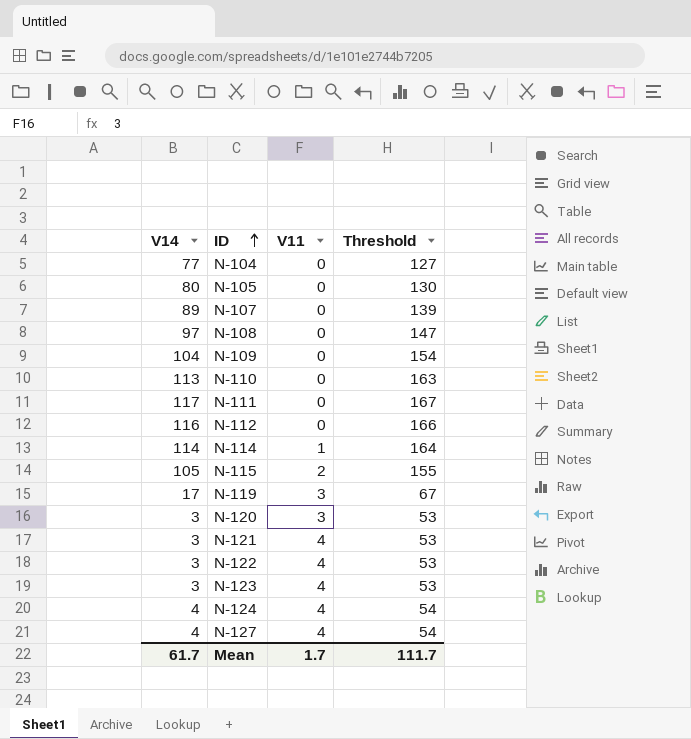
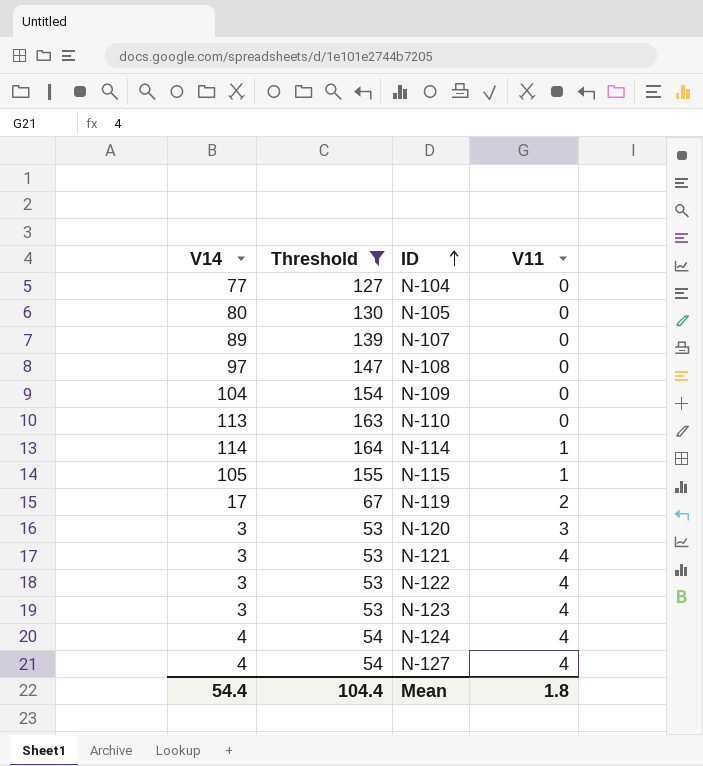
filter: none -> Threshold <= 164
column Threshold | position: 4 -> 2
N-115 | V11: 2 -> 1
N-119 | V11: 3 -> 2
Mean | V14: 61.7 -> 54.4
Mean | Threshold: 111.7 -> 104.4
Mean | V11: 1.7 -> 1.8

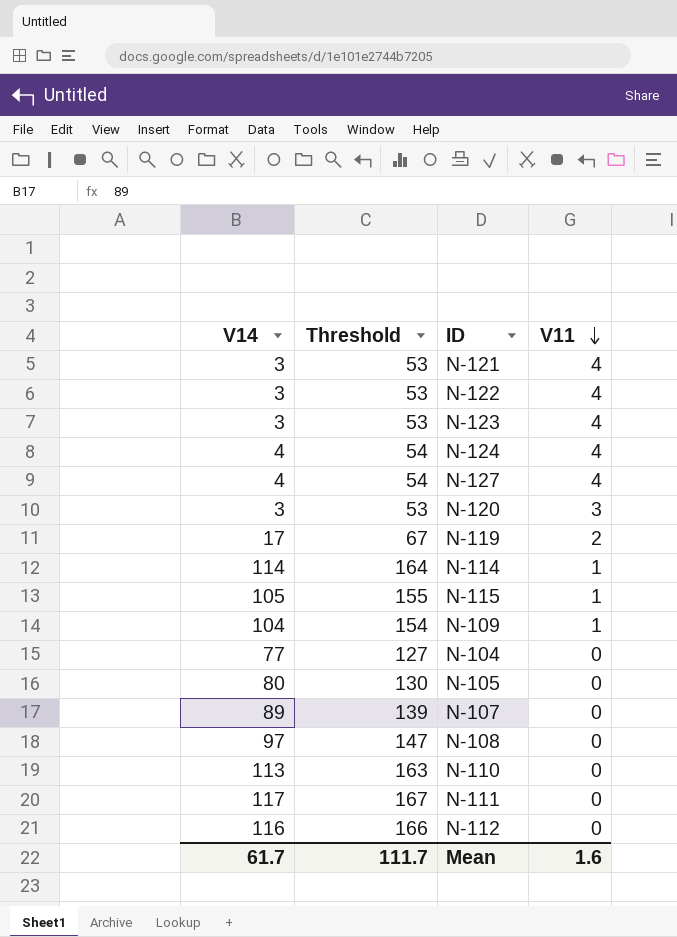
filter: Threshold <= 164 -> none
row order: ID ascending -> V11 descending
N-109 | V11: 0 -> 1
Mean | V14: 54.4 -> 61.7
Mean | Threshold: 104.4 -> 111.7
Mean | V11: 1.8 -> 1.6

